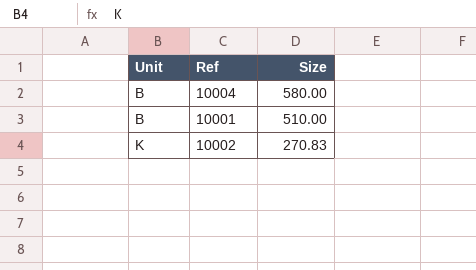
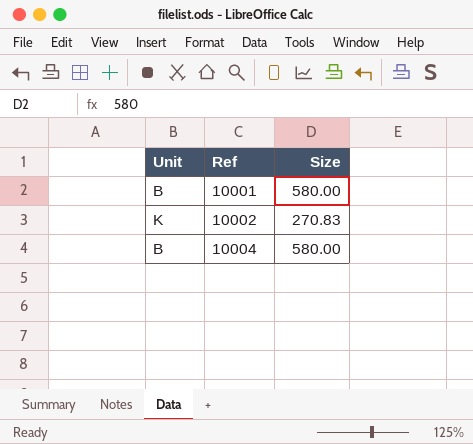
row order: Unit ascending -> Ref ascending
10001 | Size: 510.00 -> 580.00

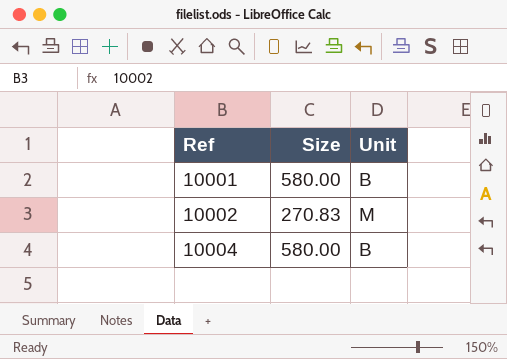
column Unit | position: 1 -> 3
10002 | Unit: K -> M

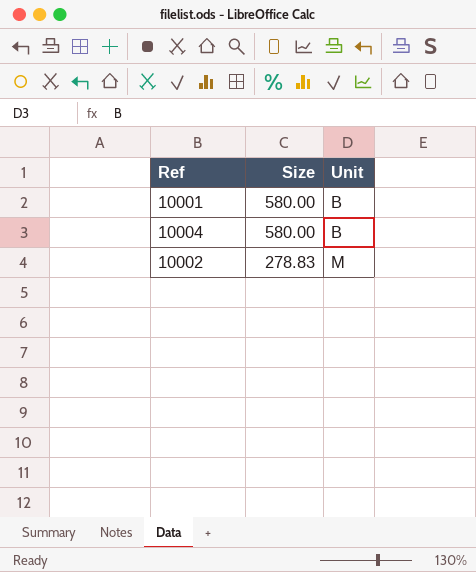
row order: Ref ascending -> Size descending
10002 | Size: 270.83 -> 278.83

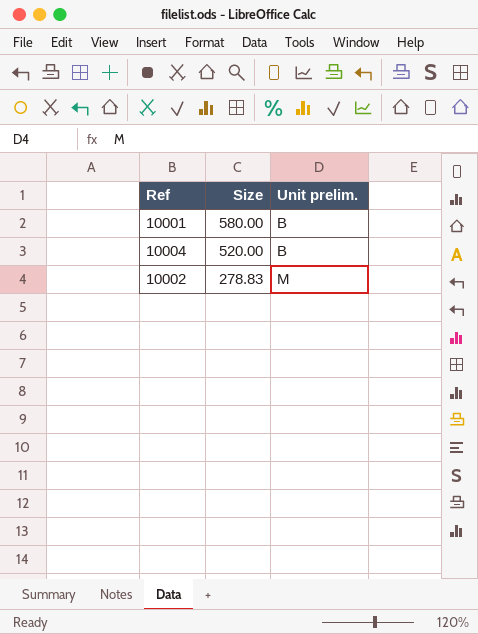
column name: Unit -> Unit prelim.
10004 | Size: 580.00 -> 520.00

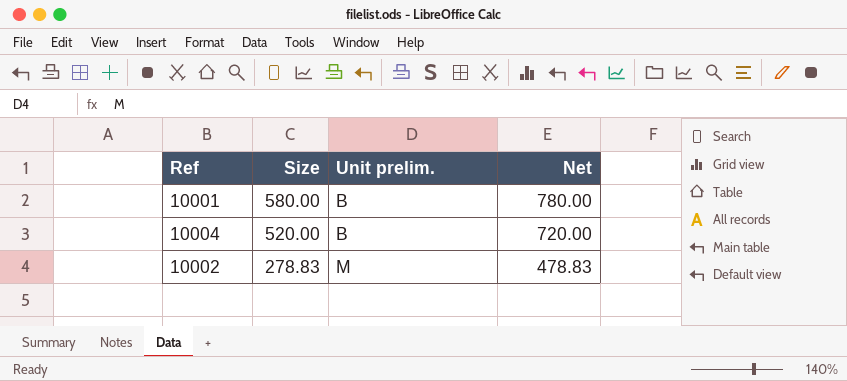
column Net | formula: none -> [Size] + 200

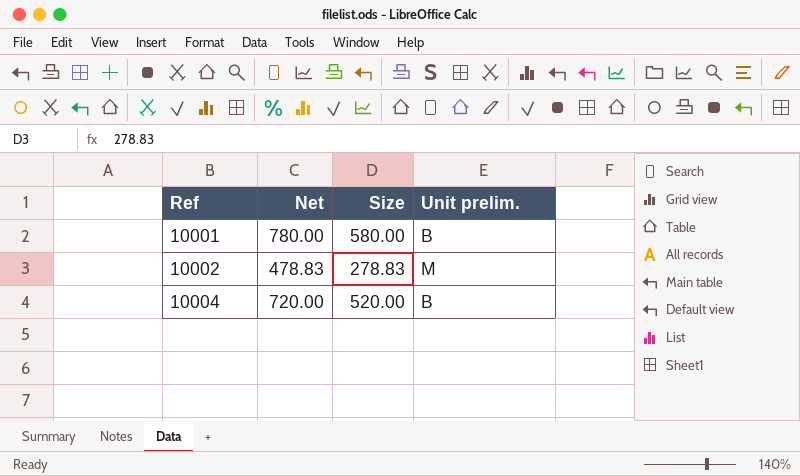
row order: Size descending -> Ref ascending
column Net | position: 4 -> 2

